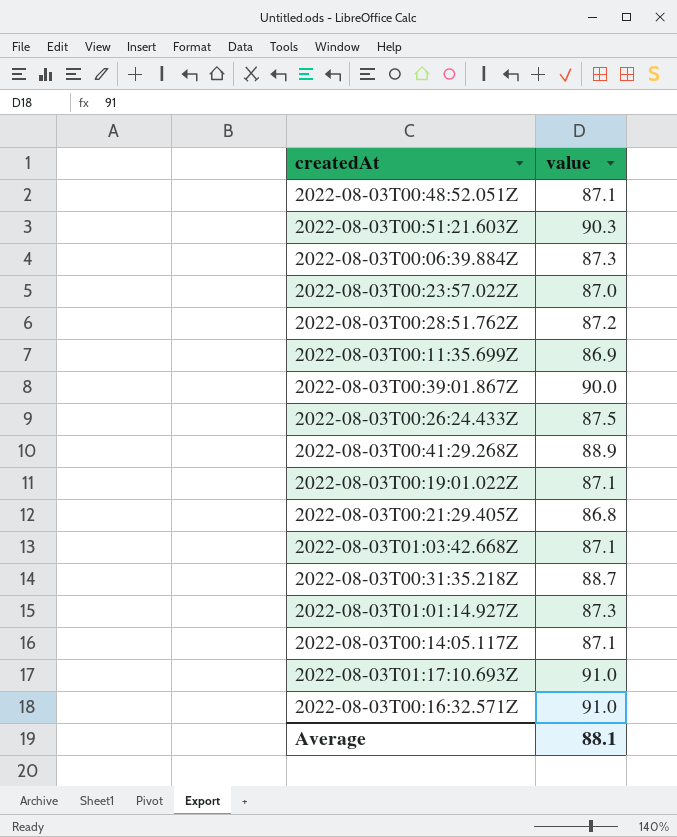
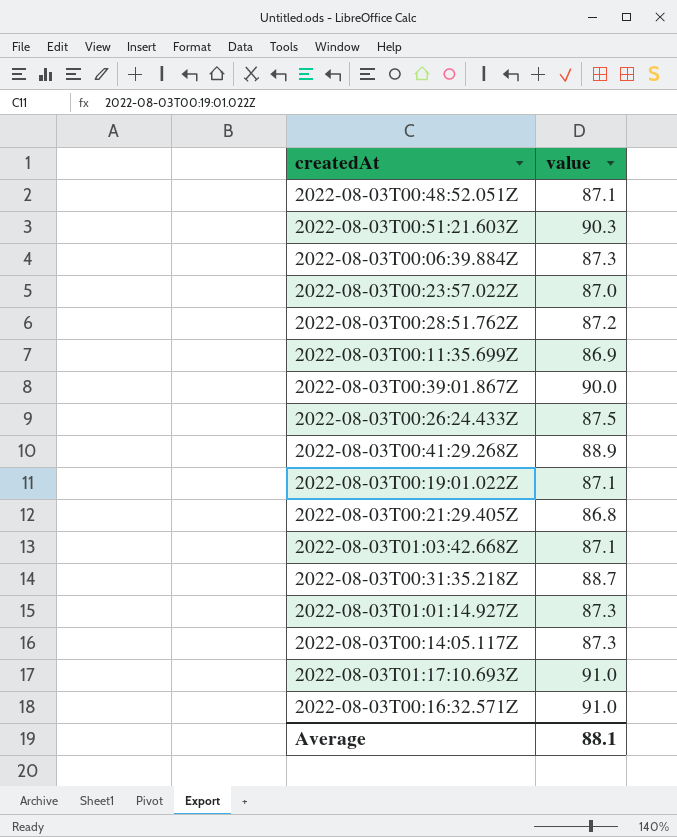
2022-08-03T00:14:05.117Z | value: 87.1 -> 87.3

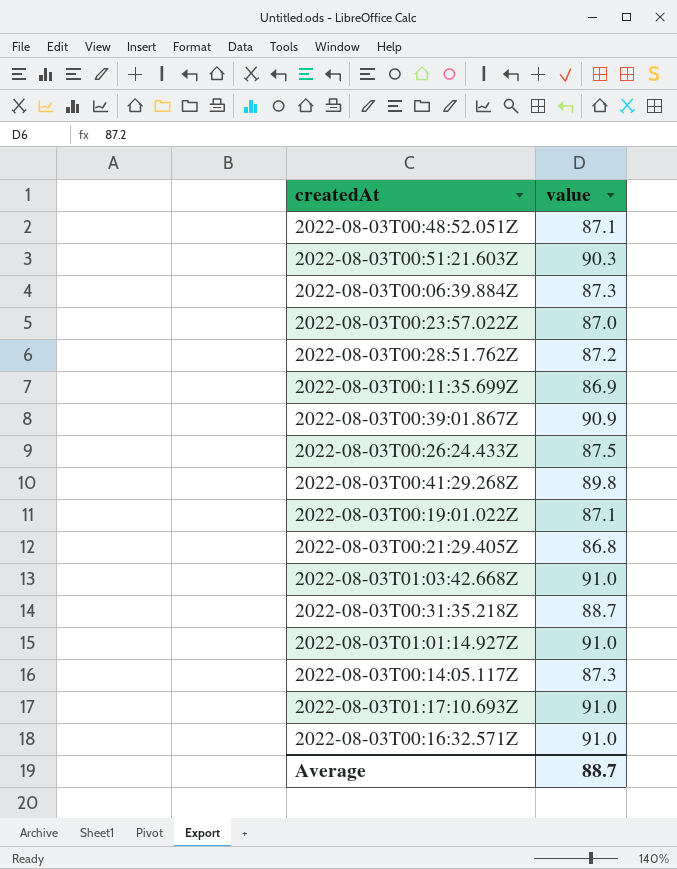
2022-08-03T00:39:01.867Z | value: 90.0 -> 90.9
2022-08-03T00:41:29.268Z | value: 88.9 -> 89.8
2022-08-03T01:03:42.668Z | value: 87.1 -> 91.0
2022-08-03T01:01:14.927Z | value: 87.3 -> 91.0
Average | value: 88.1 -> 88.7

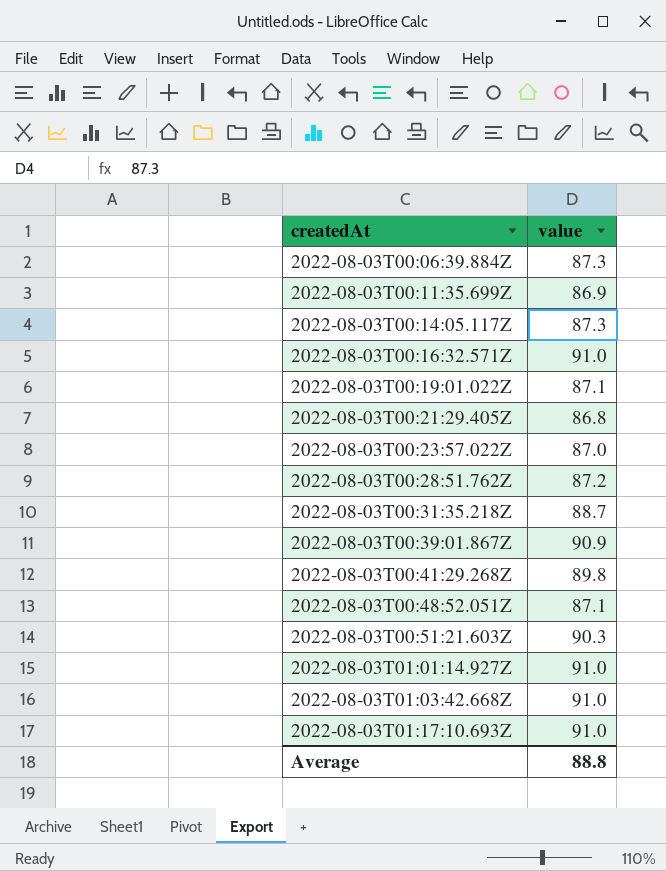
row order: none -> createdAt ascending
row 2022-08-03T00:26:24.433Z: 87.5 -> none
Average | value: 88.7 -> 88.8

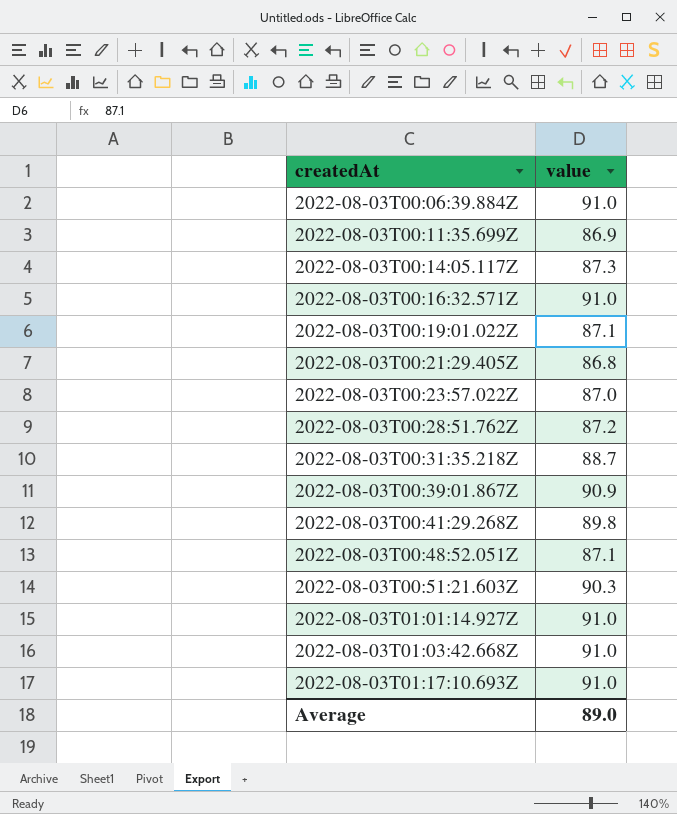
2022-08-03T00:06:39.884Z | value: 87.3 -> 91.0
Average | value: 88.8 -> 89.0

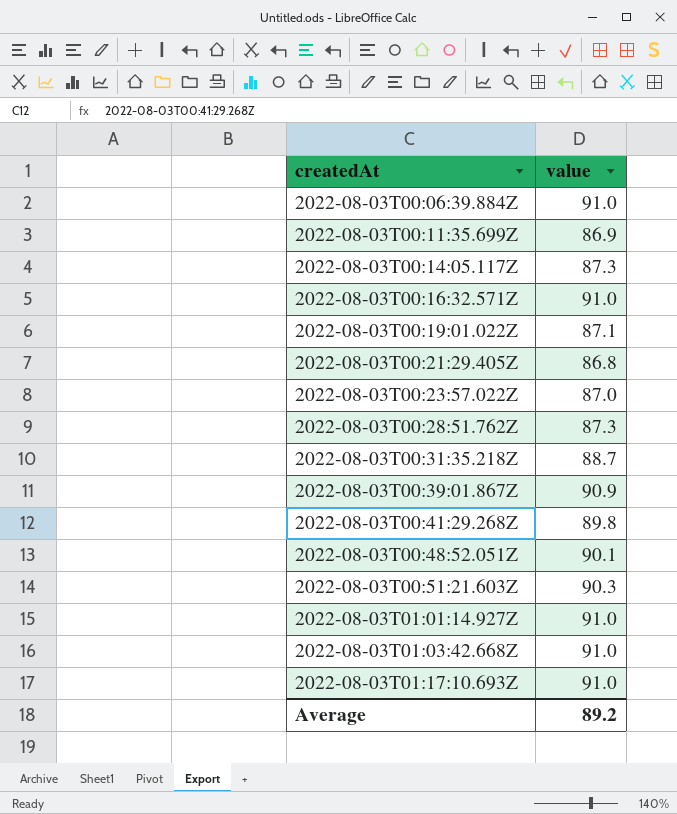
2022-08-03T00:28:51.762Z | value: 87.2 -> 87.3
2022-08-03T00:48:52.051Z | value: 87.1 -> 90.1
Average | value: 89.0 -> 89.2

